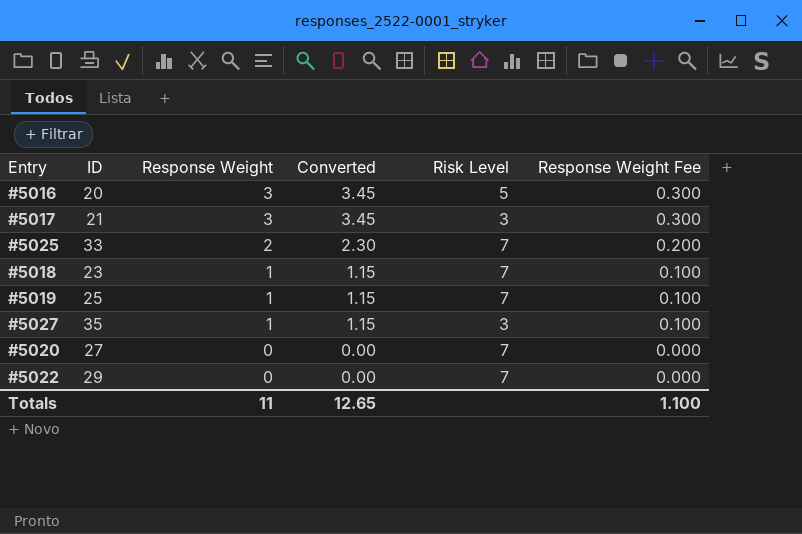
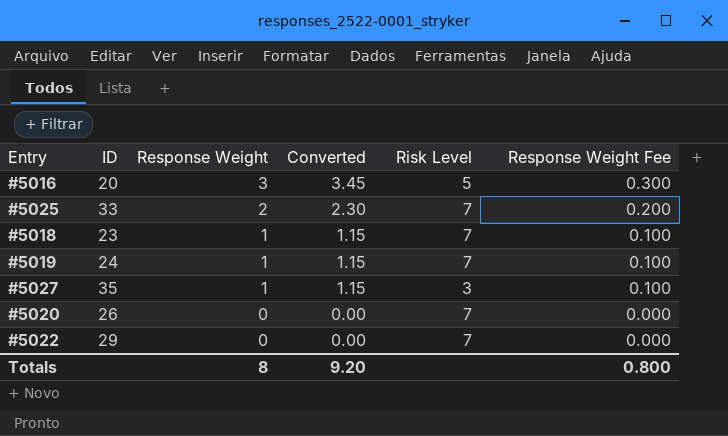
row #5017: 21 | 3 | 3.45 | 3 | 0.300 -> none
#5019 | ID: 25 -> 24
#5020 | ID: 27 -> 26
Totals | Response Weight: 11 -> 8
Totals | Converted: 12.65 -> 9.20
Totals | Response Weight Fee: 1.100 -> 0.800

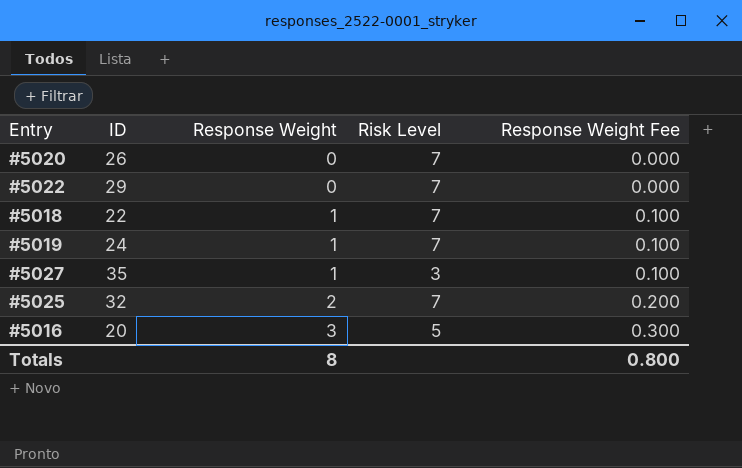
row order: Response Weight descending -> Response Weight ascending
column Converted | formula: [Response Weight] * 1.15 -> none
#5018 | ID: 23 -> 22
#5025 | ID: 33 -> 32

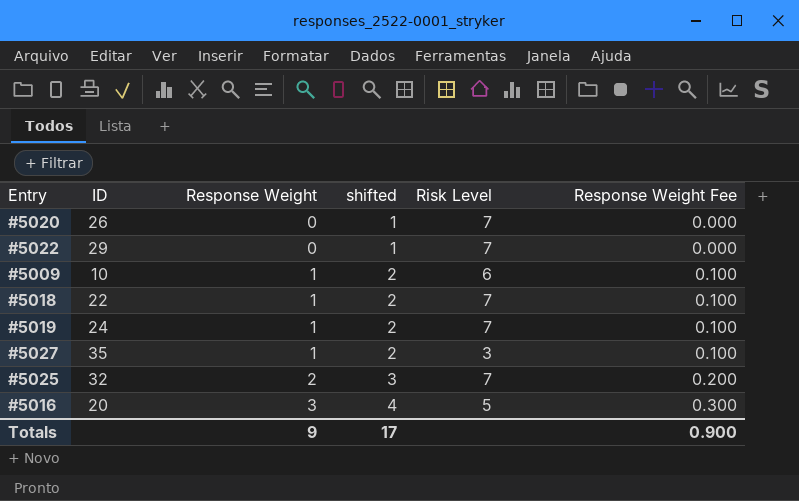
column shifted | formula: none -> [Response Weight] + 1
row #5009: none -> 10 | 1 | 2 | 6 | 0.100
Totals | Response Weight: 8 -> 9
Totals | Response Weight Fee: 0.800 -> 0.900

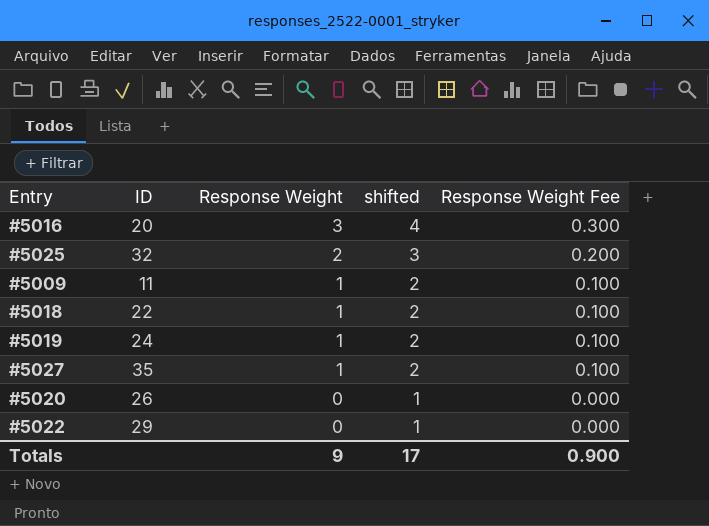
row order: Response Weight ascending -> Response Weight descending
column Risk Level | position: 5 -> none
#5009 | ID: 10 -> 11

